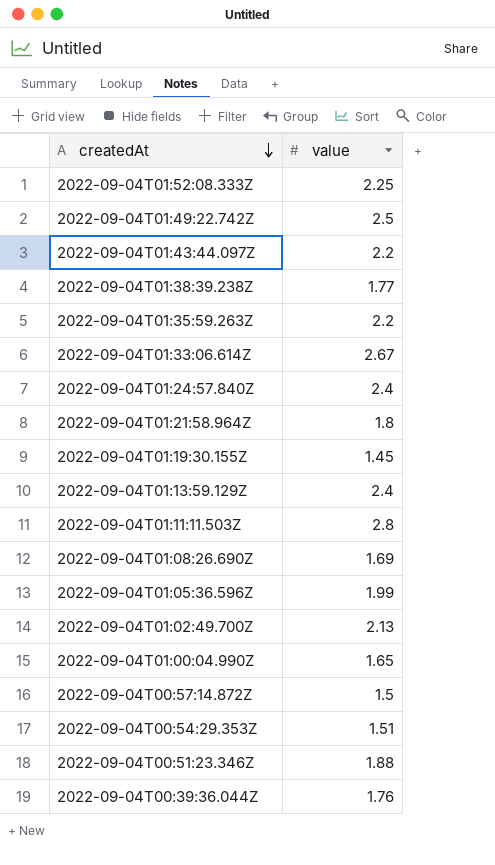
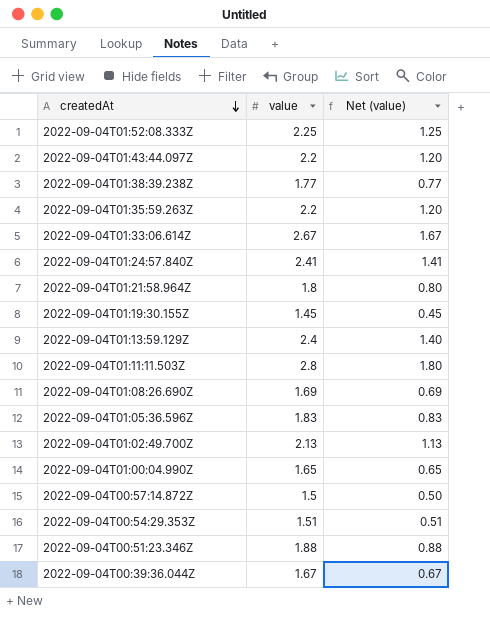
column Net (value) | formula: none -> [value] - 1
row 2022-09-04T01:49:22.742Z: 2.5 -> none
2022-09-04T01:24:57.840Z | value: 2.4 -> 2.41
2022-09-04T01:05:36.596Z | value: 1.99 -> 1.83
2022-09-04T00:39:36.044Z | value: 1.76 -> 1.67

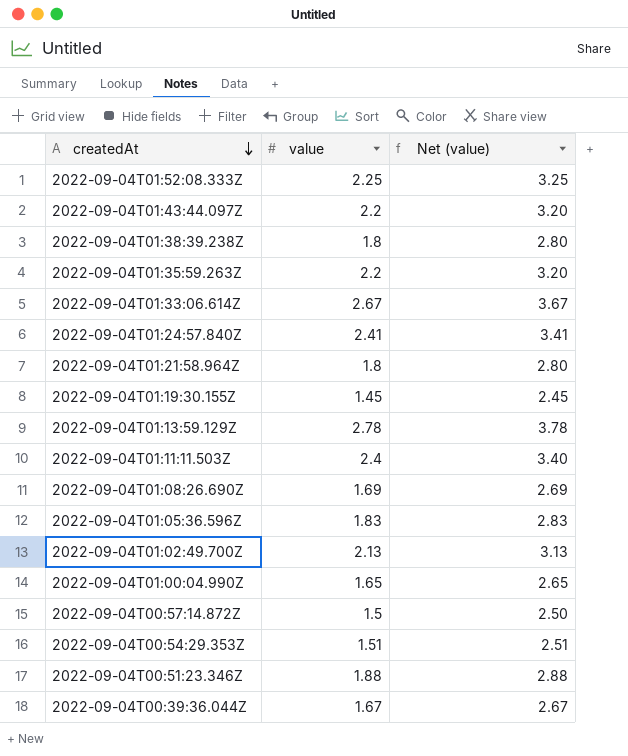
column Net (value) | formula: [value] - 1 -> [value] + 1
2022-09-04T01:38:39.238Z | value: 1.77 -> 1.8
2022-09-04T01:13:59.129Z | value: 2.4 -> 2.78
2022-09-04T01:11:11.503Z | value: 2.8 -> 2.4

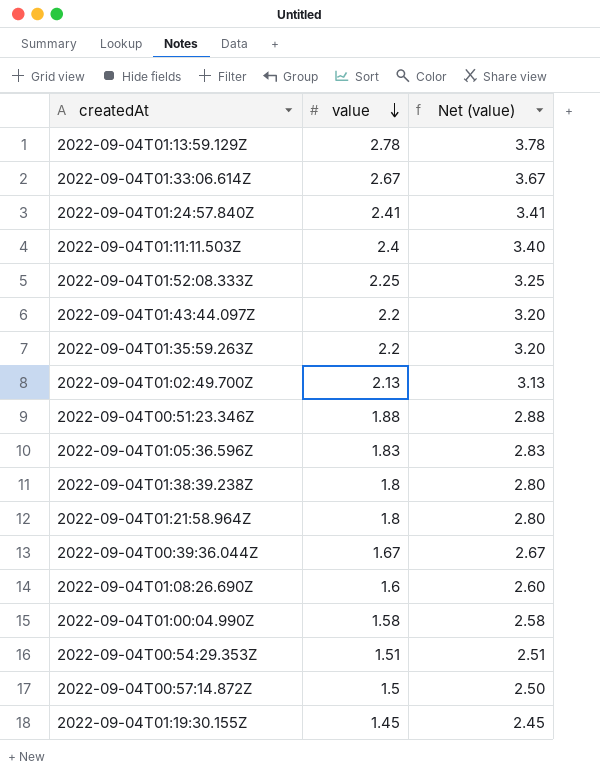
row order: createdAt descending -> value descending
2022-09-04T01:08:26.690Z | value: 1.69 -> 1.6
2022-09-04T01:08:26.690Z | Net (value): 2.69 -> 2.60
2022-09-04T01:00:04.990Z | value: 1.65 -> 1.58
2022-09-04T01:00:04.990Z | Net (value): 2.65 -> 2.58

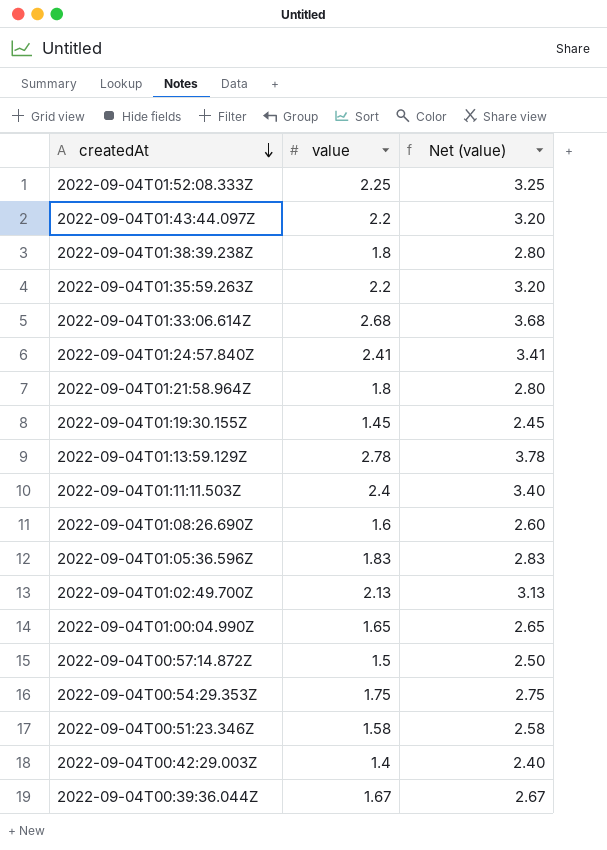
row order: value descending -> createdAt descending
2022-09-04T01:33:06.614Z | value: 2.67 -> 2.68
2022-09-04T01:33:06.614Z | Net (value): 3.67 -> 3.68
2022-09-04T01:00:04.990Z | value: 1.58 -> 1.65
2022-09-04T01:00:04.990Z | Net (value): 2.58 -> 2.65
2022-09-04T00:54:29.353Z | value: 1.51 -> 1.75
2022-09-04T00:54:29.353Z | Net (value): 2.51 -> 2.75
2022-09-04T00:51:23.346Z | value: 1.88 -> 1.58
2022-09-04T00:51:23.346Z | Net (value): 2.88 -> 2.58
row 2022-09-04T00:42:29.003Z: none -> 1.4 | 2.40

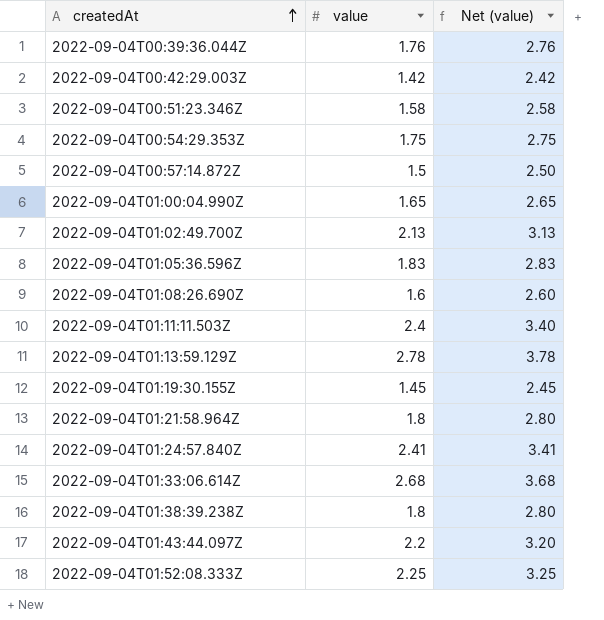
row order: createdAt descending -> createdAt ascending
row 2022-09-04T01:35:59.263Z: 2.2 | 3.20 -> none
2022-09-04T00:39:36.044Z | value: 1.67 -> 1.76
2022-09-04T00:39:36.044Z | Net (value): 2.67 -> 2.76
2022-09-04T00:42:29.003Z | value: 1.4 -> 1.42
2022-09-04T00:42:29.003Z | Net (value): 2.40 -> 2.42

